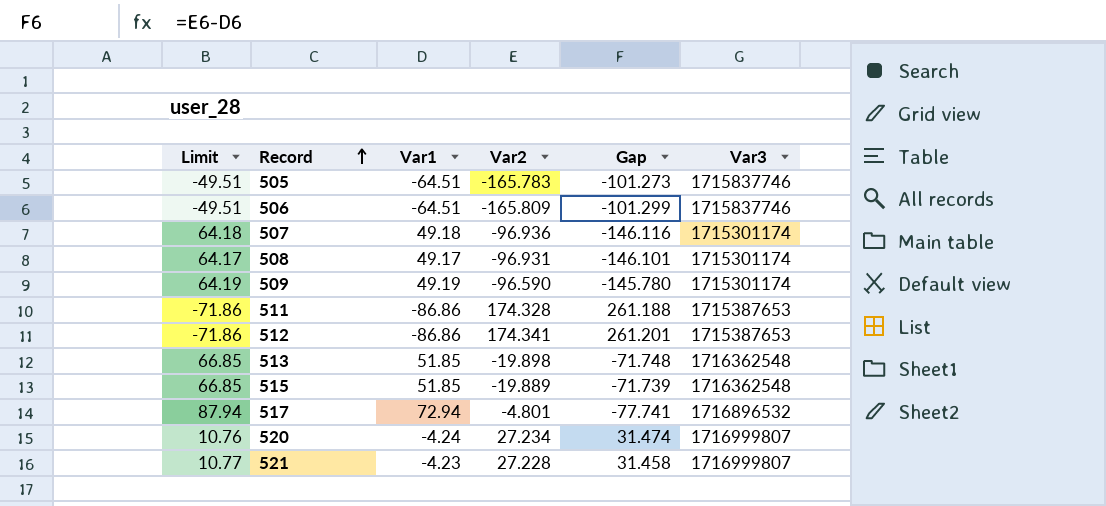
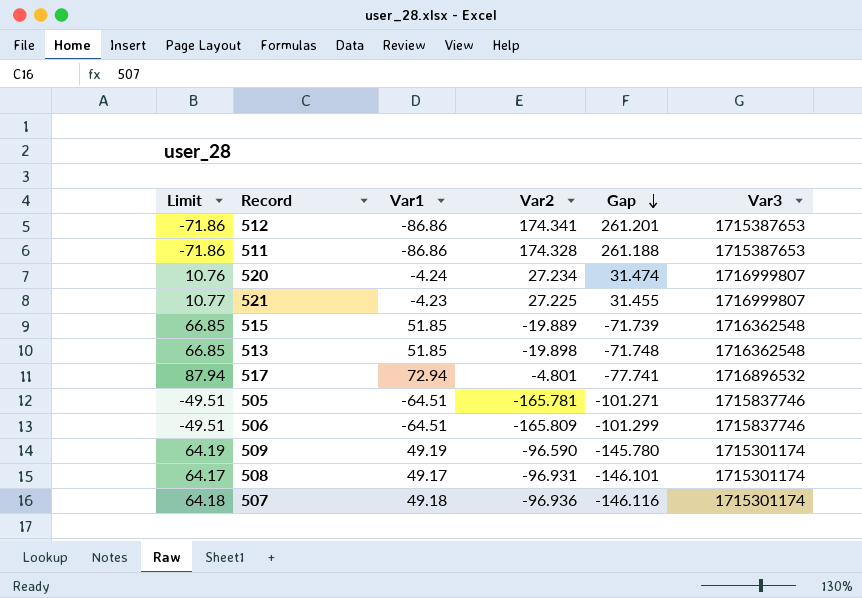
row order: Record ascending -> Gap descending
521 | Var2: 27.228 -> 27.225
521 | Gap: 31.458 -> 31.455
505 | Var2: -165.783 -> -165.781
505 | Gap: -101.273 -> -101.271

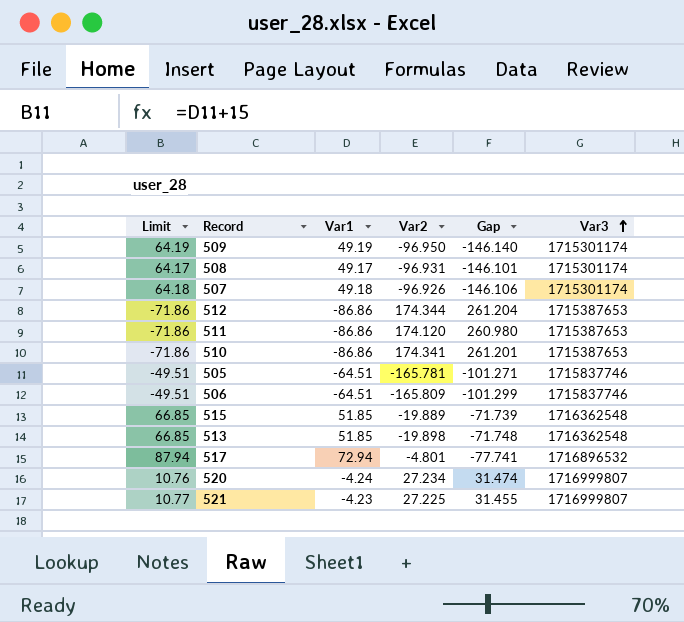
row order: Gap descending -> Var3 ascending
509 | Var2: -96.590 -> -96.950
509 | Gap: -145.780 -> -146.140
507 | Var2: -96.936 -> -96.926
507 | Gap: -146.116 -> -146.106
512 | Var2: 174.341 -> 174.344
512 | Gap: 261.201 -> 261.204
511 | Var2: 174.328 -> 174.120
511 | Gap: 261.188 -> 260.980
row 510: none -> -71.86 | -86.86 | 174.341 | 261.201 | 1715387653

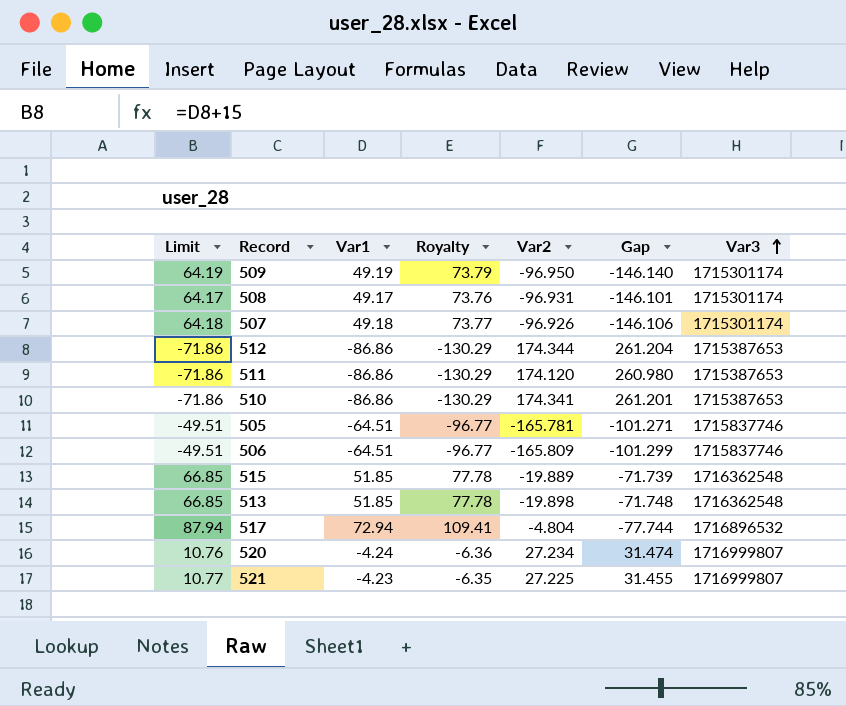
column Royalty | formula: none -> [Var1] * 1.5
517 | Var2: -4.801 -> -4.804
517 | Gap: -77.741 -> -77.744

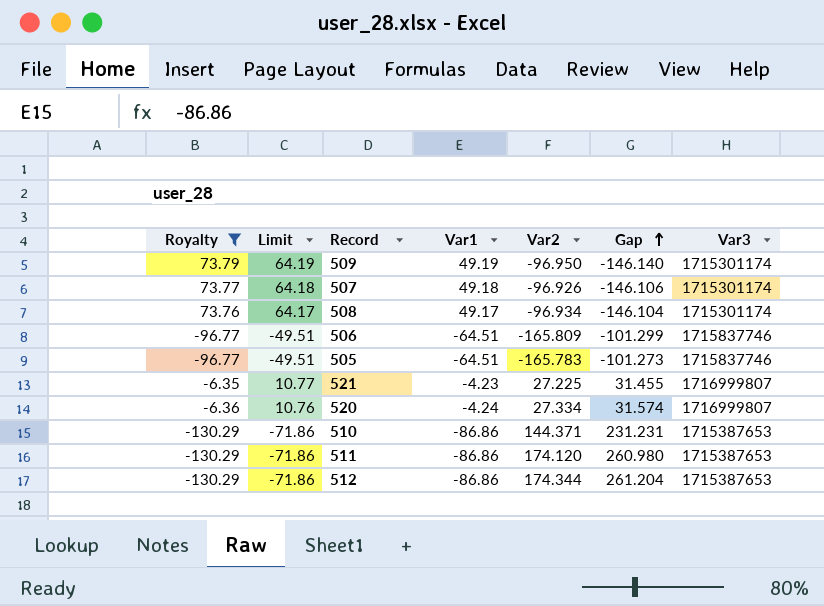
filter: none -> Royalty <= 73.79
row order: Var3 ascending -> Gap ascending
column Royalty | position: 4 -> 1
508 | Var2: -96.931 -> -96.934
508 | Gap: -146.101 -> -146.104
505 | Var2: -165.781 -> -165.783
505 | Gap: -101.271 -> -101.273
520 | Var2: 27.234 -> 27.334
520 | Gap: 31.474 -> 31.574
510 | Var2: 174.341 -> 144.371
510 | Gap: 261.201 -> 231.231

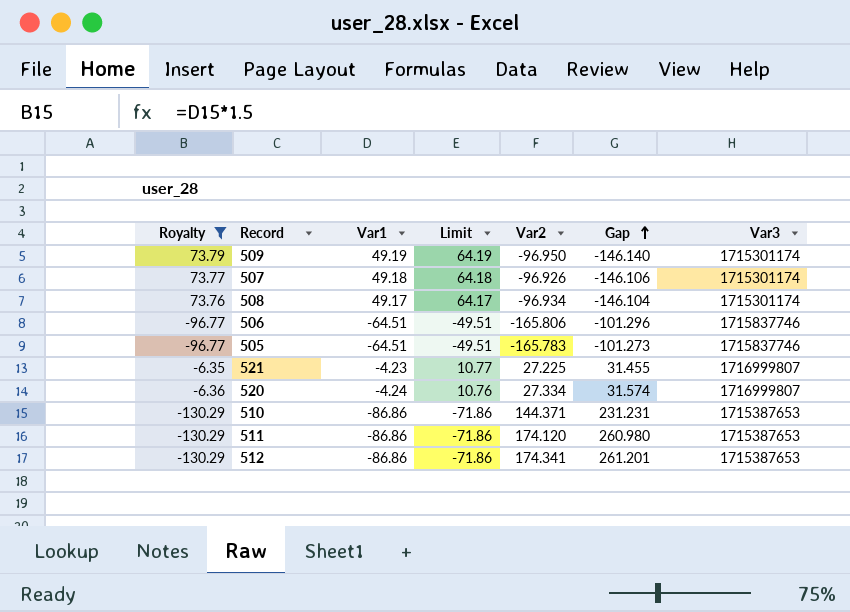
column Limit | position: 2 -> 4
506 | Var2: -165.809 -> -165.806
506 | Gap: -101.299 -> -101.296
512 | Var2: 174.344 -> 174.341
512 | Gap: 261.204 -> 261.201

